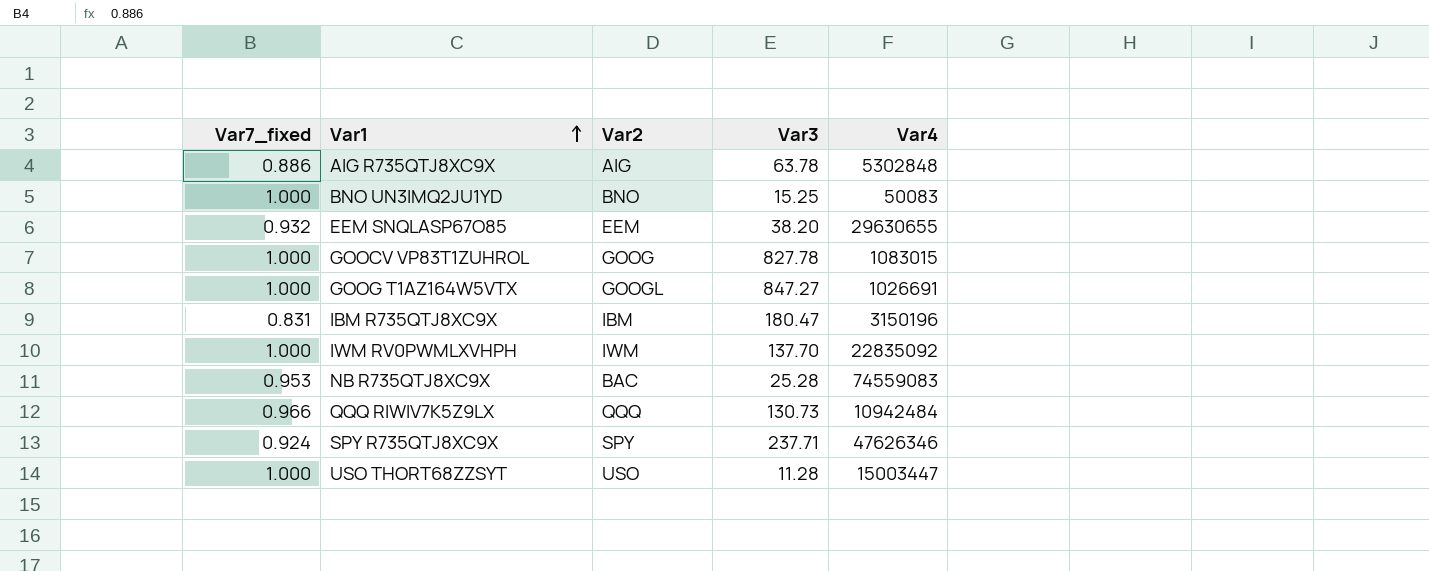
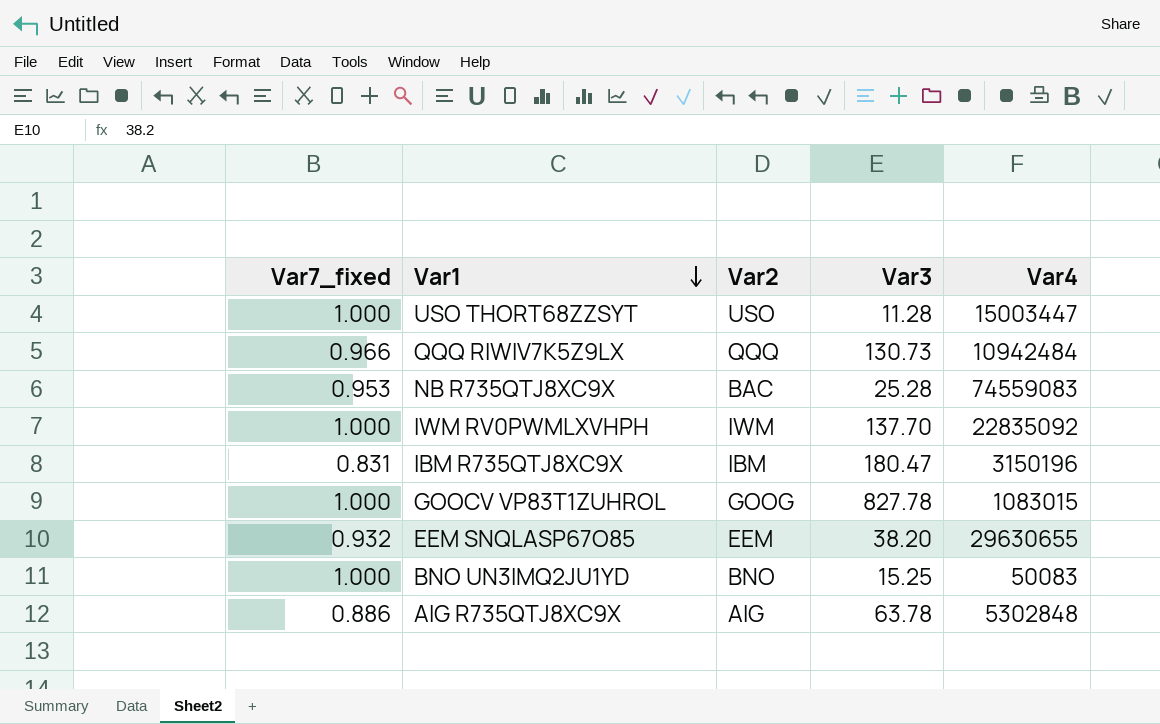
row order: Var1 ascending -> Var1 descending
row GOOG T1AZ164W5VTX: 1.000 | GOOGL | 847.27 | 1026691 -> none
row SPY R735QTJ8XC9X: 0.924 | SPY | 237.71 | 47626346 -> none

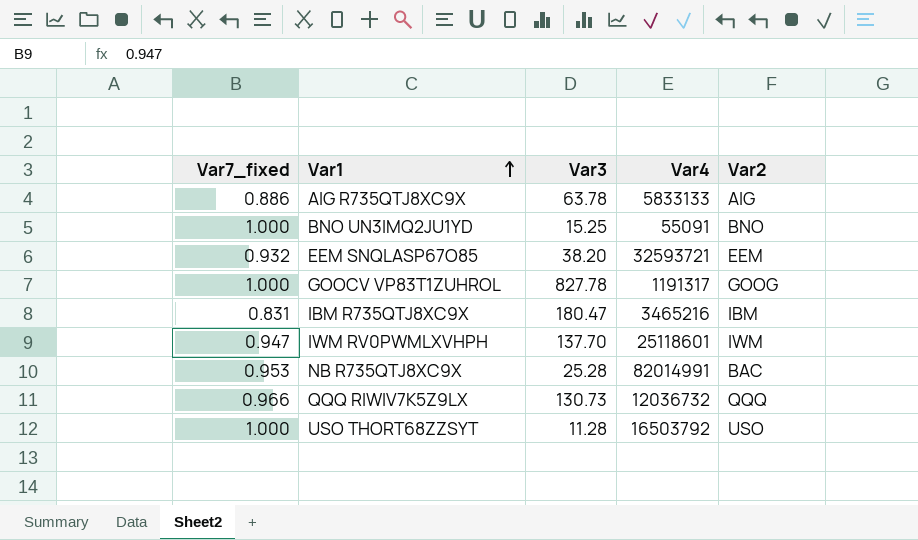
row order: Var1 descending -> Var1 ascending
column Var2 | position: 3 -> 5
AIG R735QTJ8XC9X | Var4: 5302848 -> 5833133
BNO UN3IMQ2JU1YD | Var4: 50083 -> 55091
EEM SNQLASP67O85 | Var4: 29630655 -> 32593721
GOOCV VP83T1ZUHROL | Var4: 1083015 -> 1191317
IBM R735QTJ8XC9X | Var4: 3150196 -> 3465216
IWM RV0PWMLXVHPH | Var7_fixed: 1.000 -> 0.947
IWM RV0PWMLXVHPH | Var4: 22835092 -> 25118601
NB R735QTJ8XC9X | Var4: 74559083 -> 82014991
QQQ RIWIV7K5Z9LX | Var4: 10942484 -> 12036732
USO THORT68ZZSYT | Var4: 15003447 -> 16503792

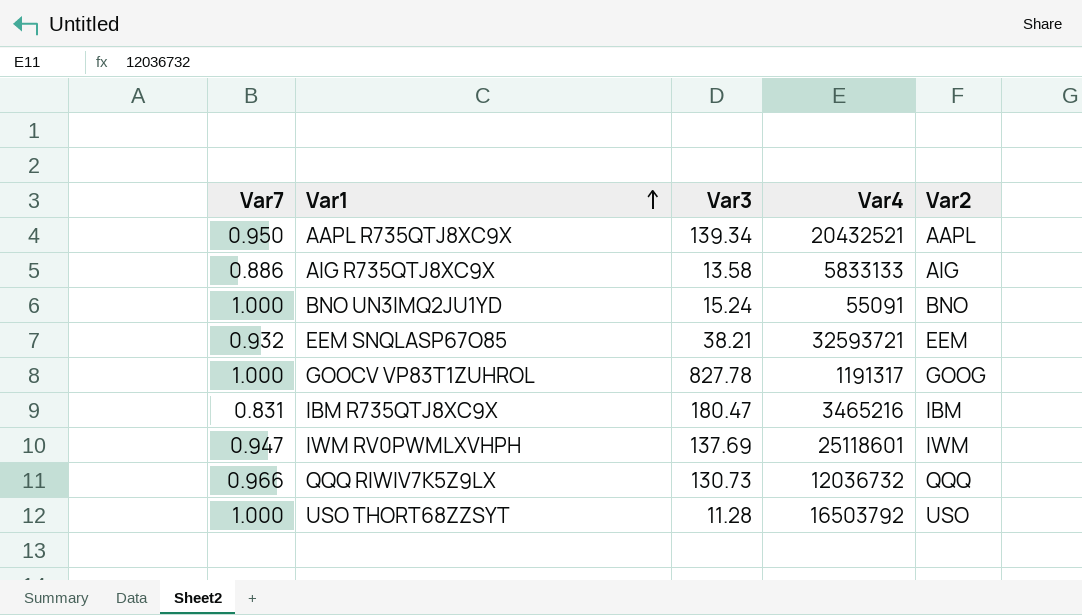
column name: Var7_fixed -> Var7
row NB R735QTJ8XC9X: 0.953 | 25.28 | 82014991 | BAC -> none
row AAPL R735QTJ8XC9X: none -> 0.950 | 139.34 | 20432521 | AAPL
AIG R735QTJ8XC9X | Var3: 63.78 -> 13.58
BNO UN3IMQ2JU1YD | Var3: 15.25 -> 15.24
EEM SNQLASP67O85 | Var3: 38.20 -> 38.21
IWM RV0PWMLXVHPH | Var3: 137.70 -> 137.69

